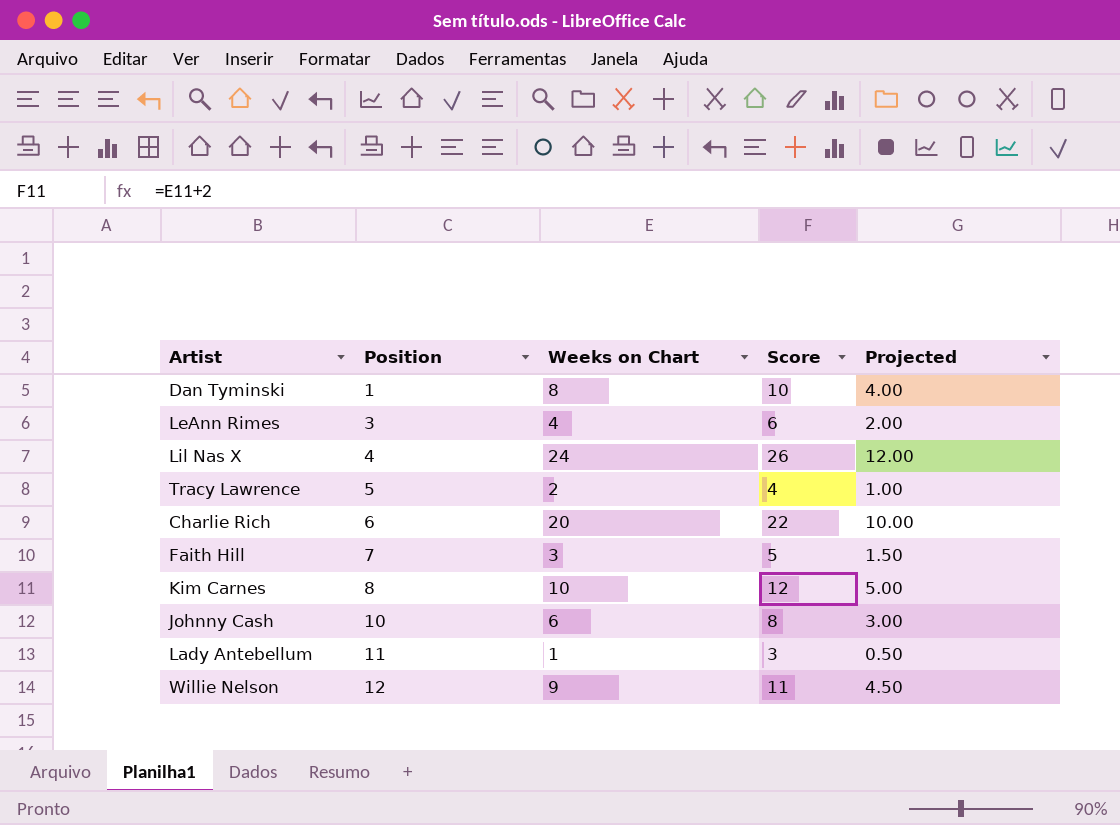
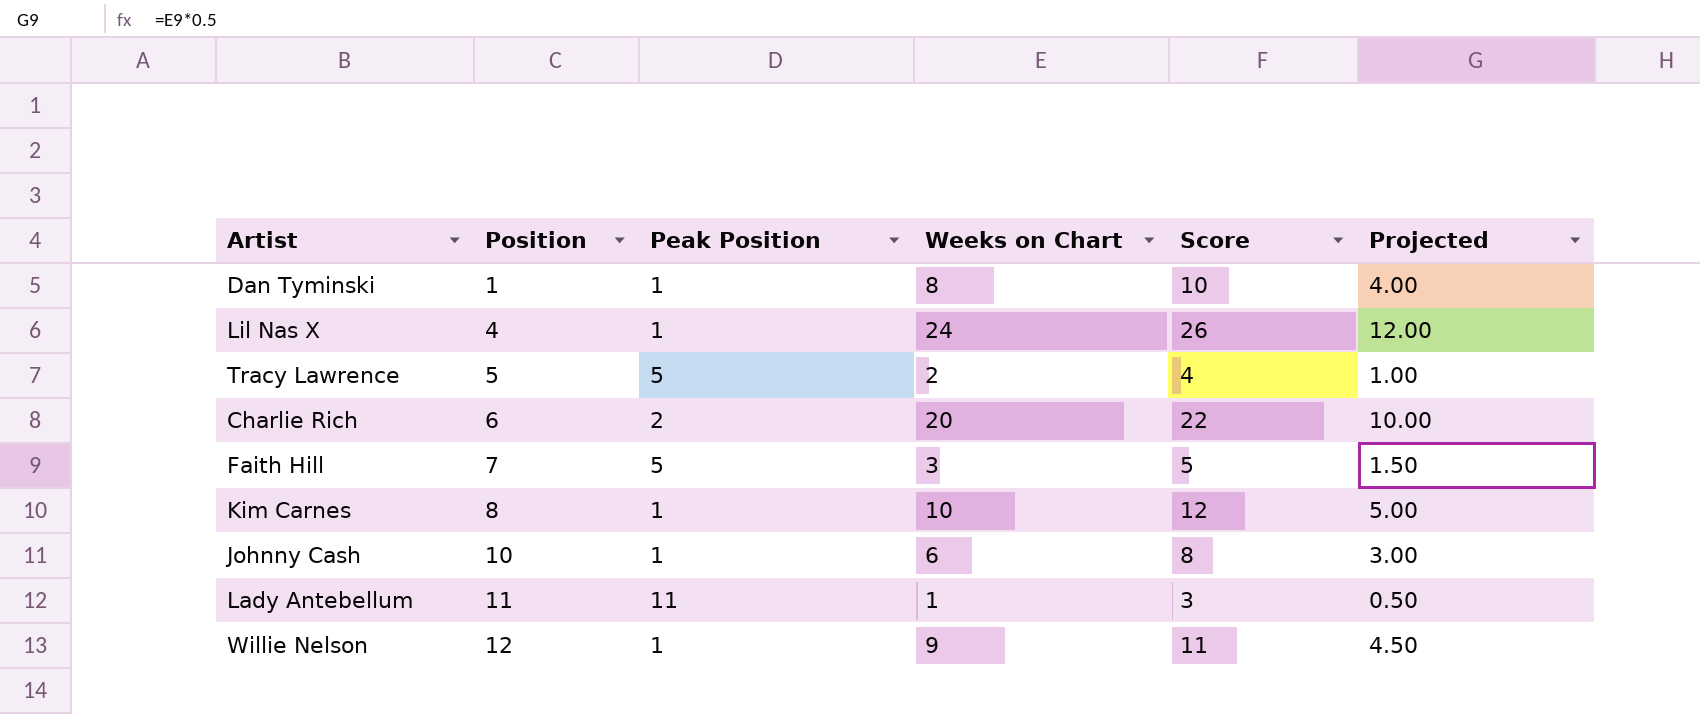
column Peak Position | position: none -> 3
row LeAnn Rimes: 3 | 4 | 6 | 2.00 -> none

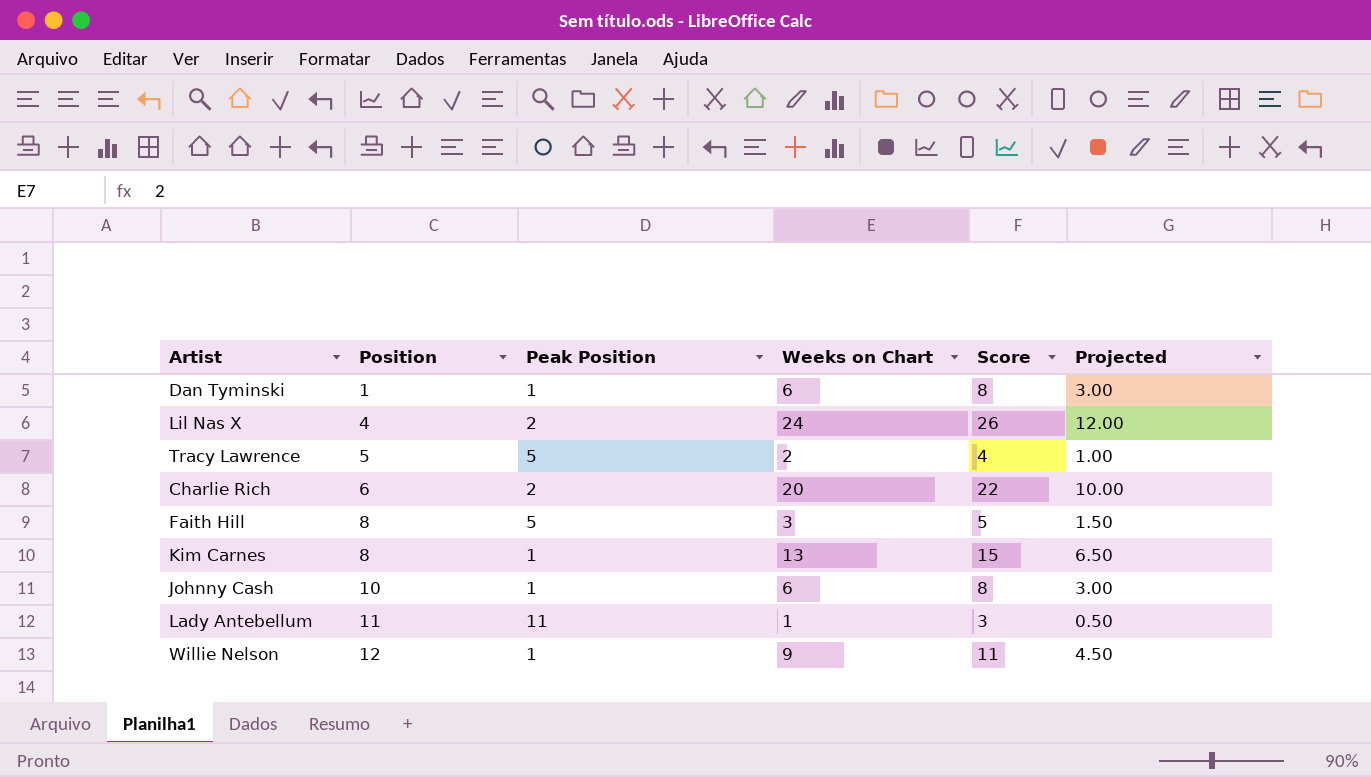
Dan Tyminski | Weeks on Chart: 8 -> 6
Dan Tyminski | Score: 10 -> 8
Dan Tyminski | Projected: 4.00 -> 3.00
Lil Nas X | Peak Position: 1 -> 2
Faith Hill | Position: 7 -> 8
Kim Carnes | Weeks on Chart: 10 -> 13
Kim Carnes | Score: 12 -> 15
Kim Carnes | Projected: 5.00 -> 6.50

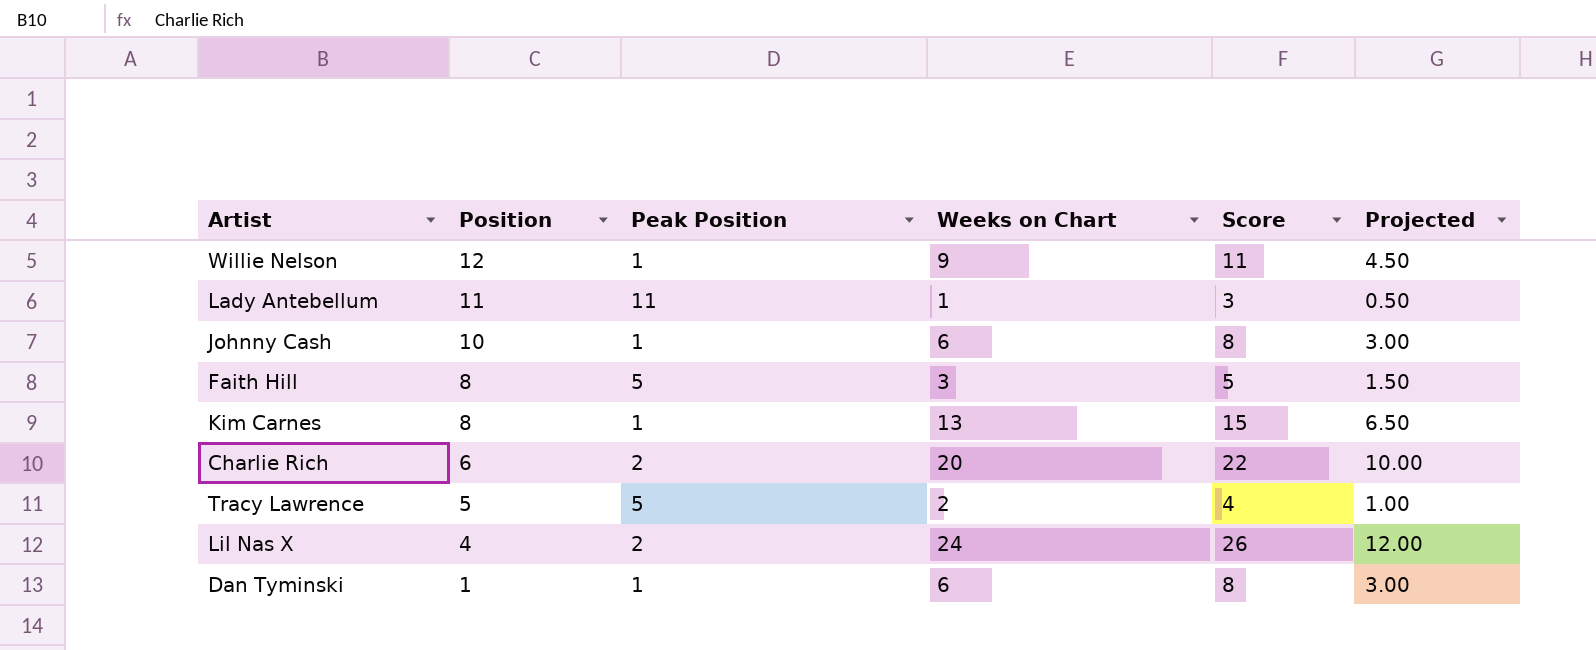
row order: Position ascending -> Position descending

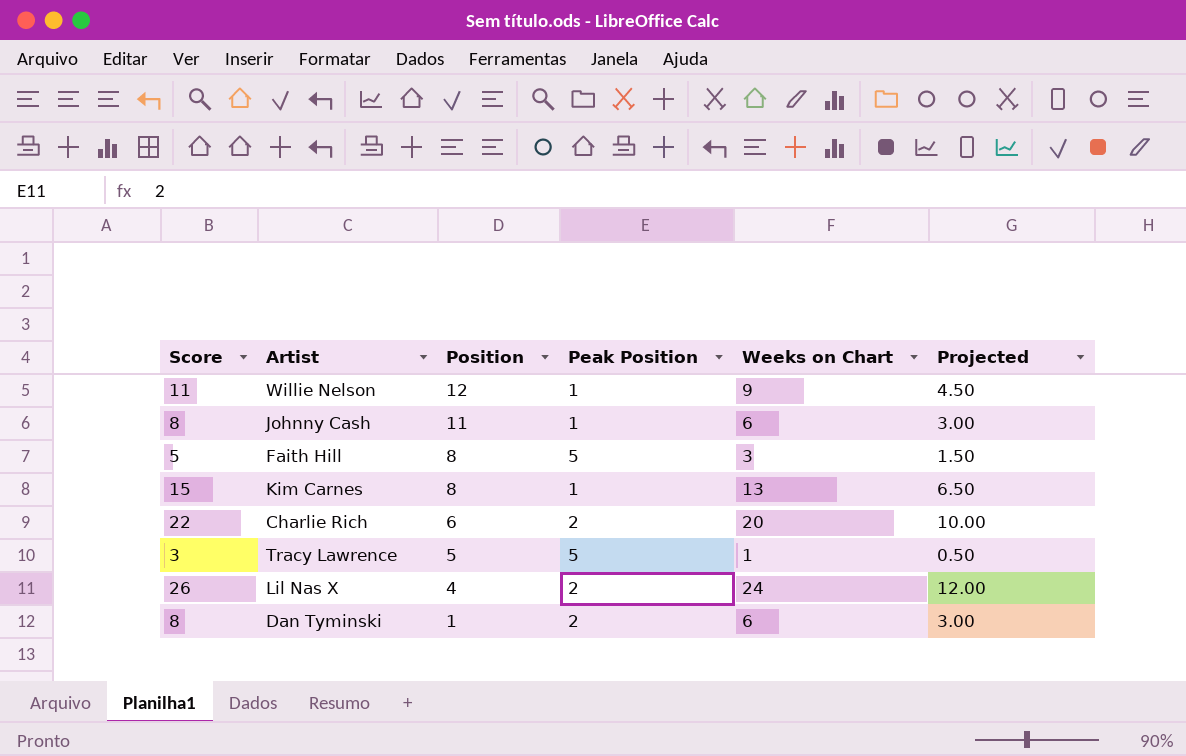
column Score | position: 5 -> 1
row Lady Antebellum: 11 | 11 | 1 | 3 | 0.50 -> none
Johnny Cash | Position: 10 -> 11
Tracy Lawrence | Score: 4 -> 3
Tracy Lawrence | Weeks on Chart: 2 -> 1
Tracy Lawrence | Projected: 1.00 -> 0.50
Dan Tyminski | Peak Position: 1 -> 2

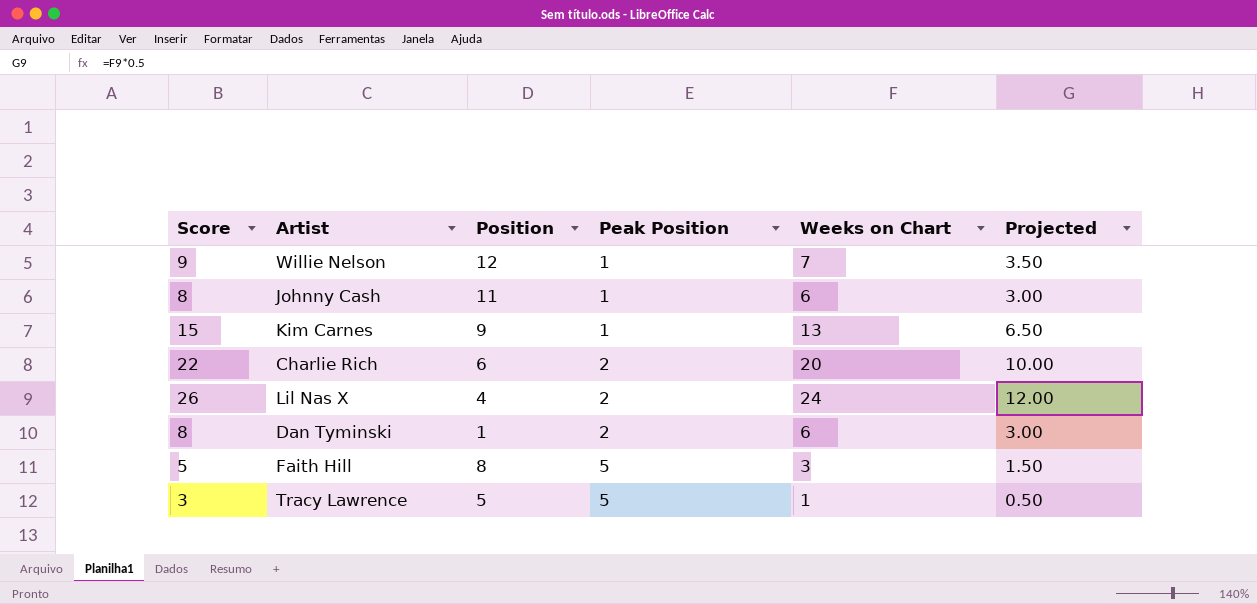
row order: Position descending -> Peak Position ascending
Willie Nelson | Score: 11 -> 9
Willie Nelson | Weeks on Chart: 9 -> 7
Willie Nelson | Projected: 4.50 -> 3.50
Kim Carnes | Position: 8 -> 9

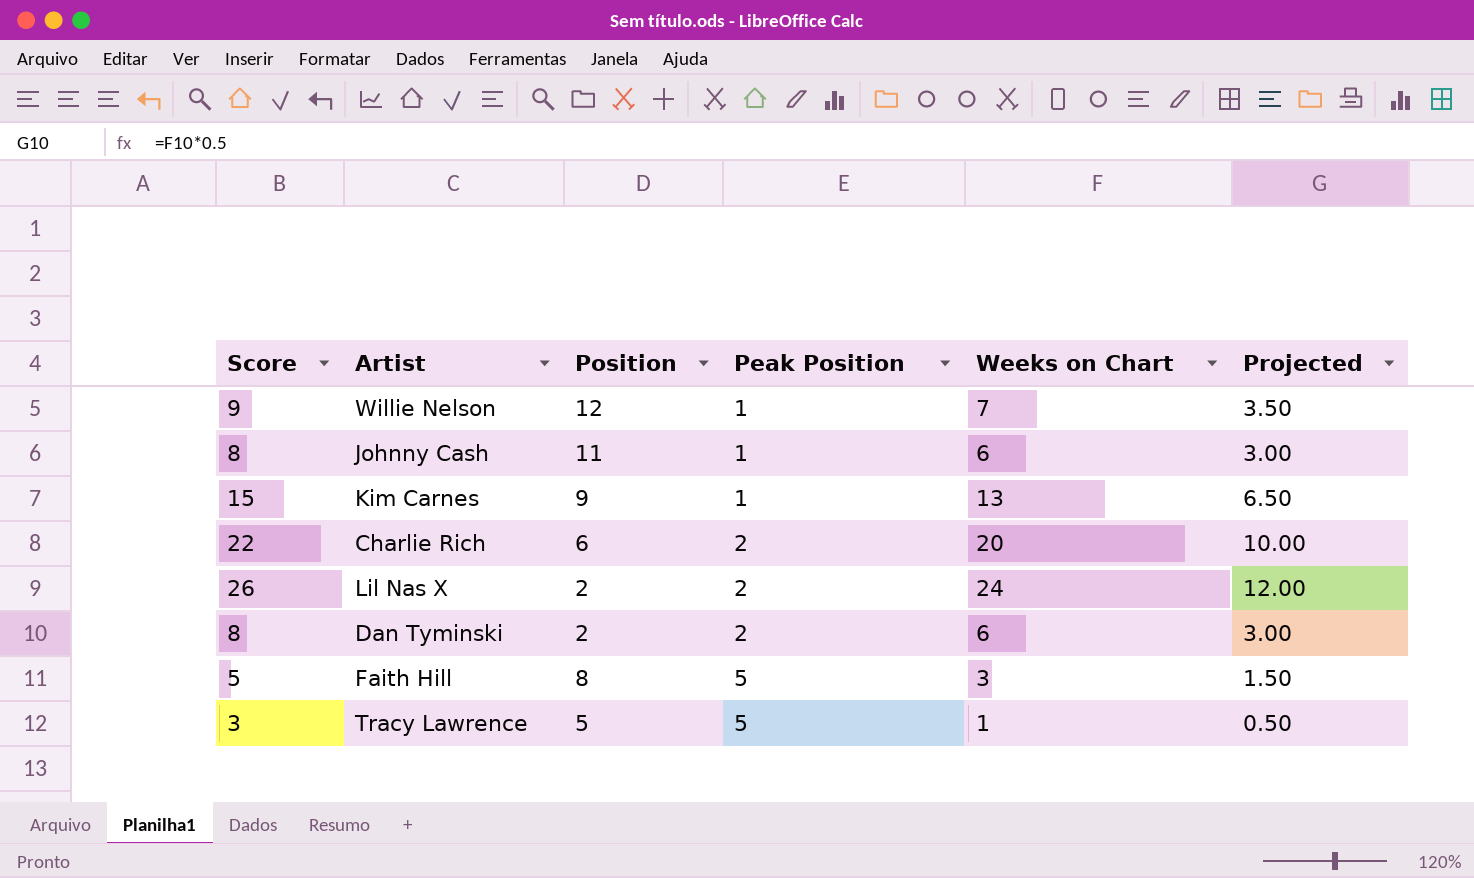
Lil Nas X | Position: 4 -> 2
Dan Tyminski | Position: 1 -> 2

